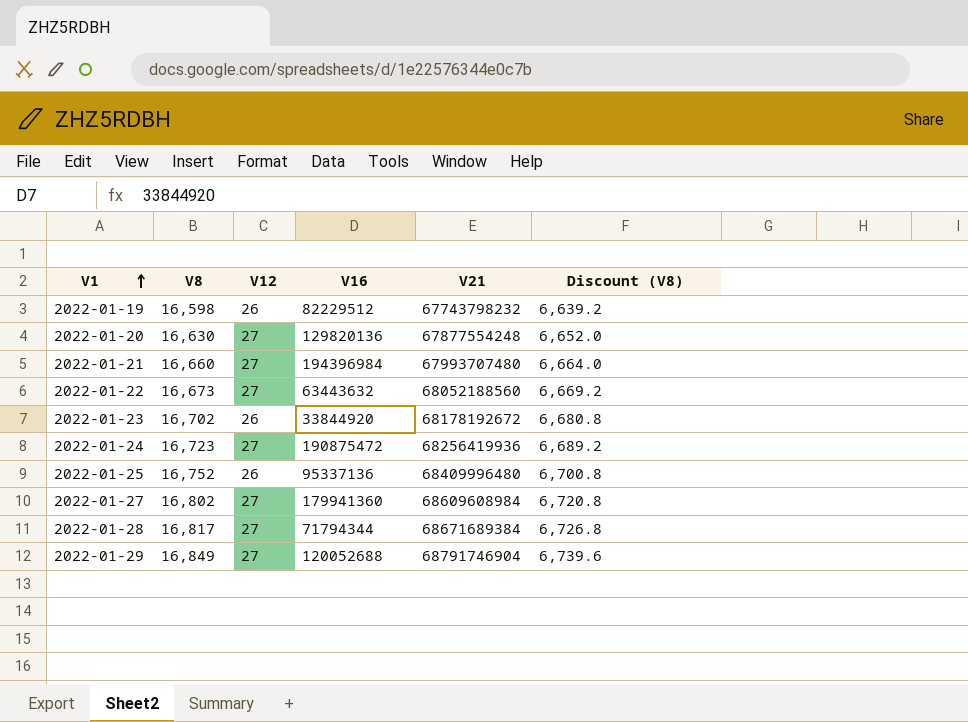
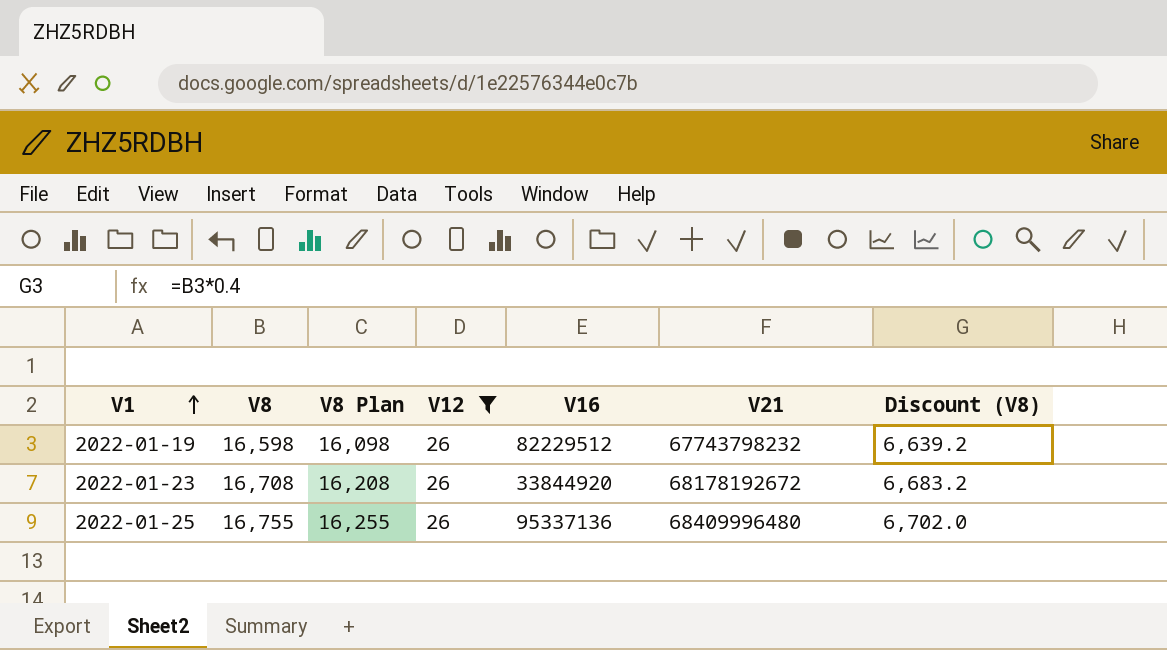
filter: none -> V12 = 26
column V8 Plan | formula: none -> [V8] - 500
2022-01-23 | V8: 16,702 -> 16,708
2022-01-23 | Discount (V8): 6,680.8 -> 6,683.2
2022-01-25 | V8: 16,752 -> 16,755
2022-01-25 | Discount (V8): 6,700.8 -> 6,702.0

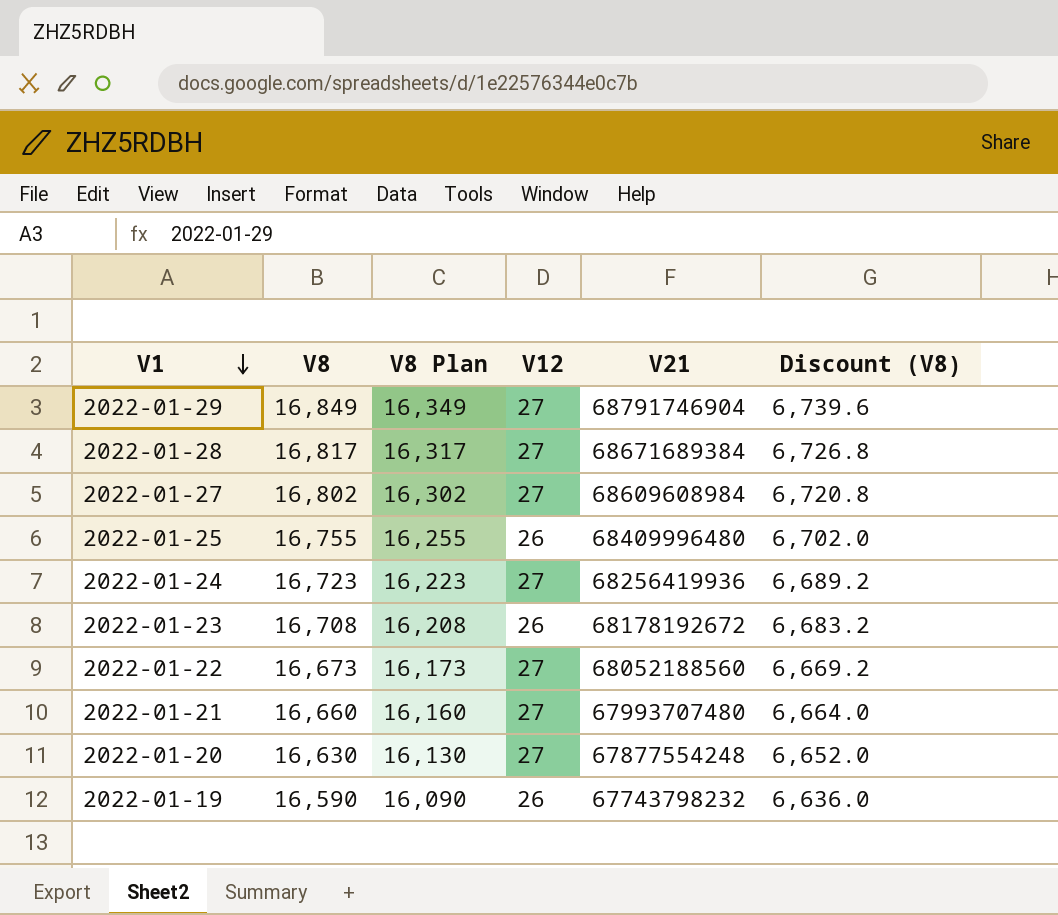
filter: V12 = 26 -> none
row order: V1 ascending -> V1 descending
column V16 | position: 5 -> none
2022-01-19 | V8: 16,598 -> 16,590
2022-01-19 | V8 Plan: 16,098 -> 16,090
2022-01-19 | Discount (V8): 6,639.2 -> 6,636.0

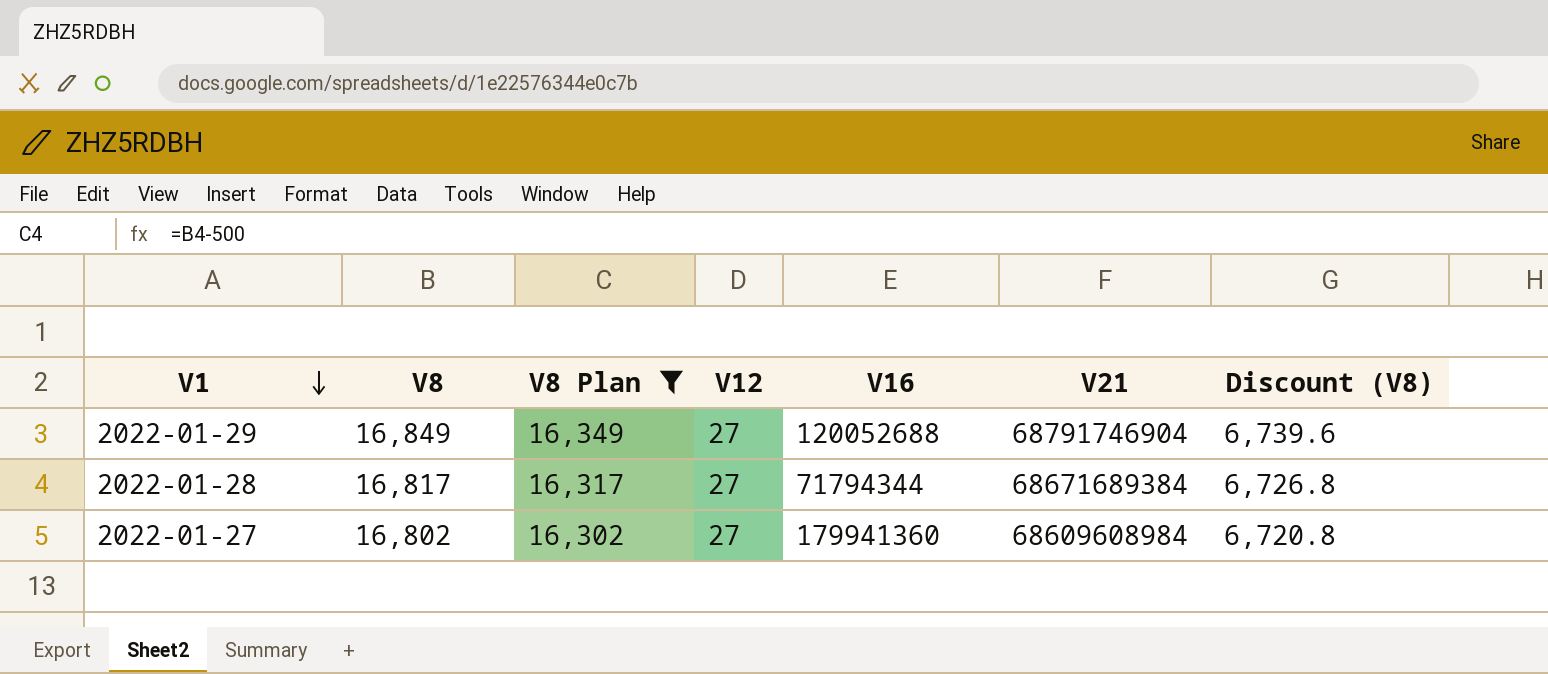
filter: none -> V8 Plan >= 16,302
column V16 | position: none -> 5

